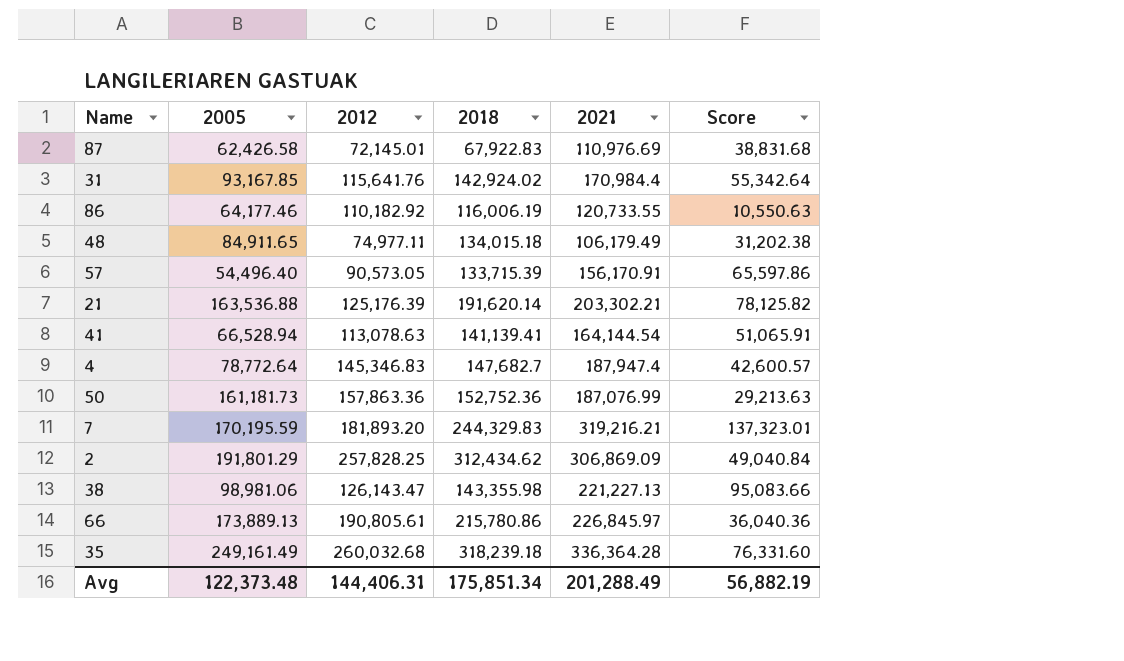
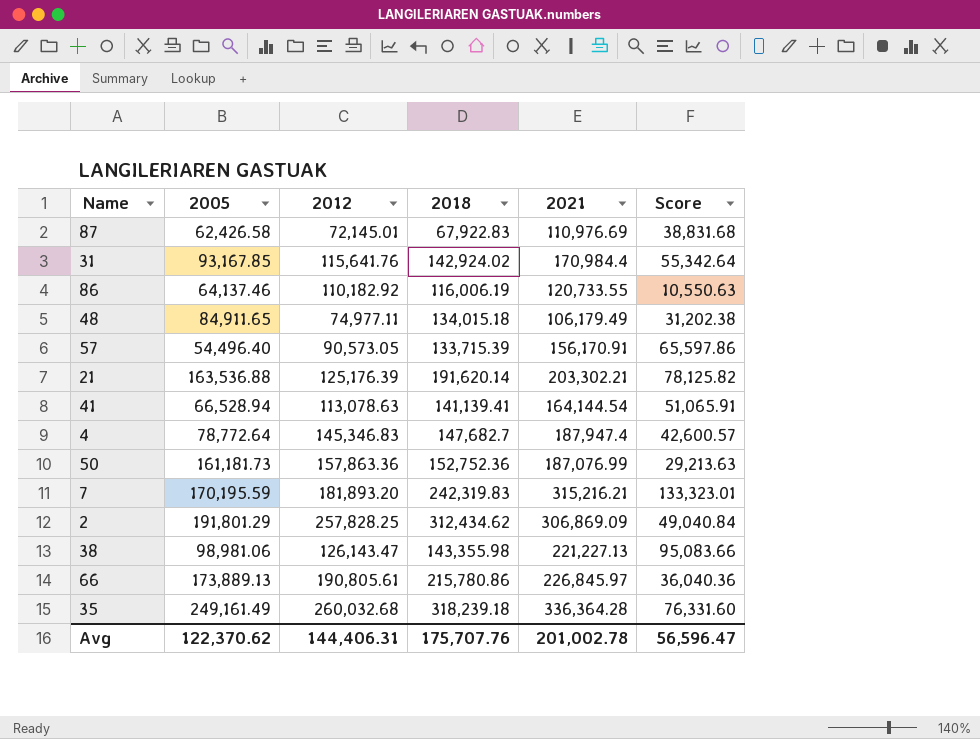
86 | 2005: 64,177.46 -> 64,137.46
7 | 2018: 244,329.83 -> 242,319.83
7 | 2021: 319,216.21 -> 315,216.21
7 | Score: 137,323.01 -> 133,323.01
Avg | 2005: 122,373.48 -> 122,370.62
Avg | 2018: 175,851.34 -> 175,707.76
Avg | 2021: 201,288.49 -> 201,002.78
Avg | Score: 56,882.19 -> 56,596.47

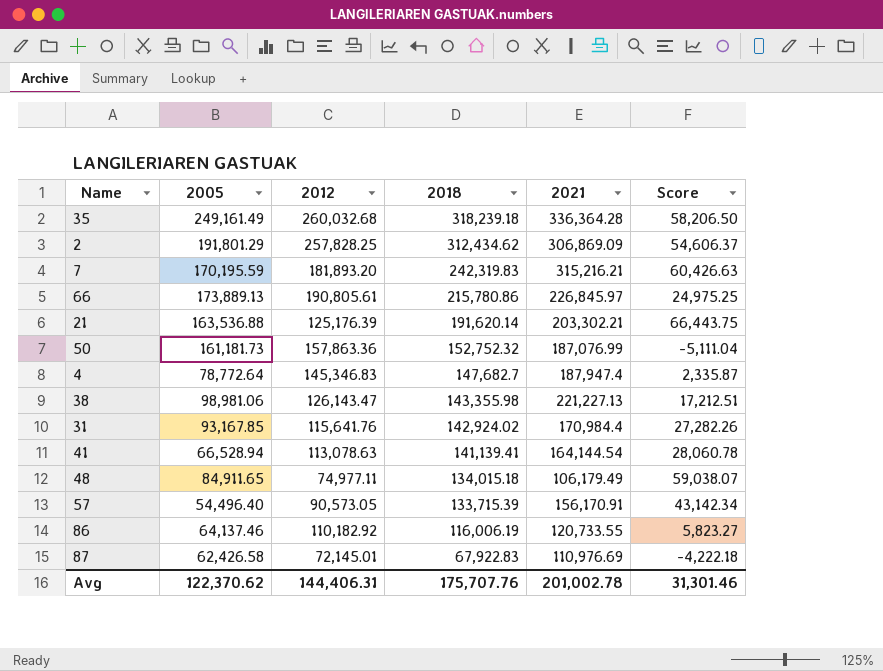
row order: none -> 2018 descending
column Score | formula: [2021] - [2012] -> [2018] - [2012]
50 | 2018: 152,752.36 -> 152,752.32
Avg | Score: 56,596.47 -> 31,301.46

